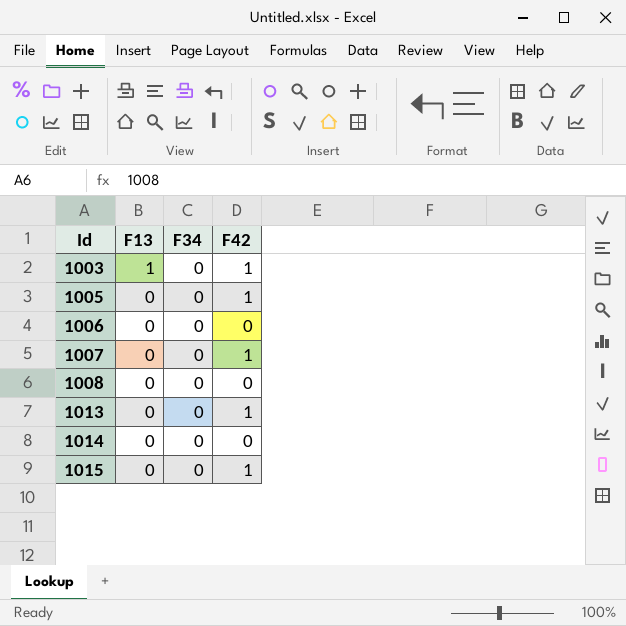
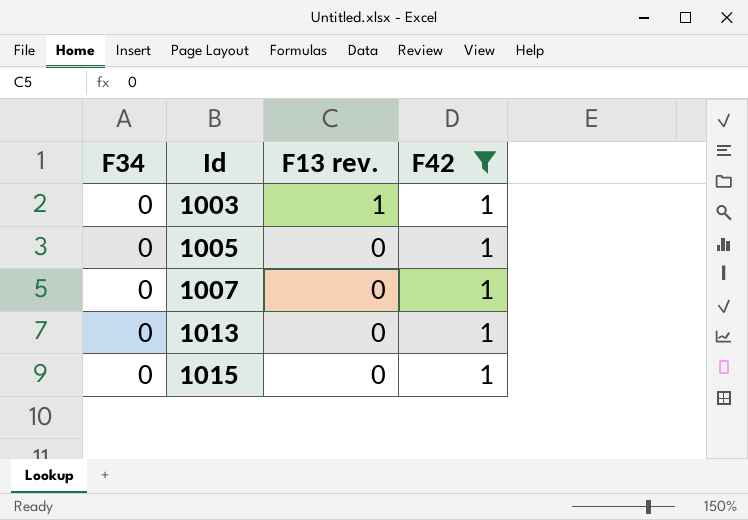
filter: none -> F42 = 1
column F34 | position: 3 -> 1
column name: F13 -> F13 rev.

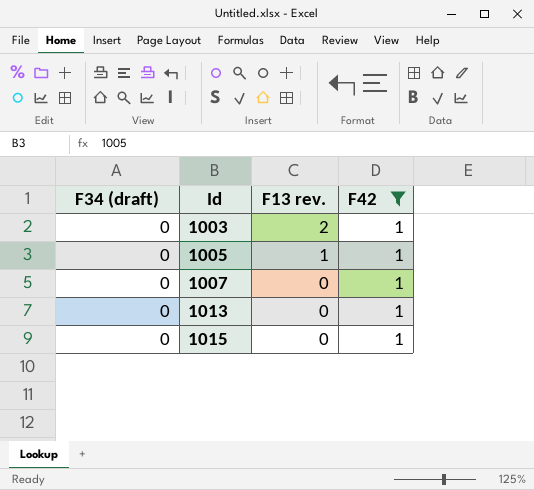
column name: F34 -> F34 (draft)
1003 | F13 rev.: 1 -> 2
1005 | F13 rev.: 0 -> 1

